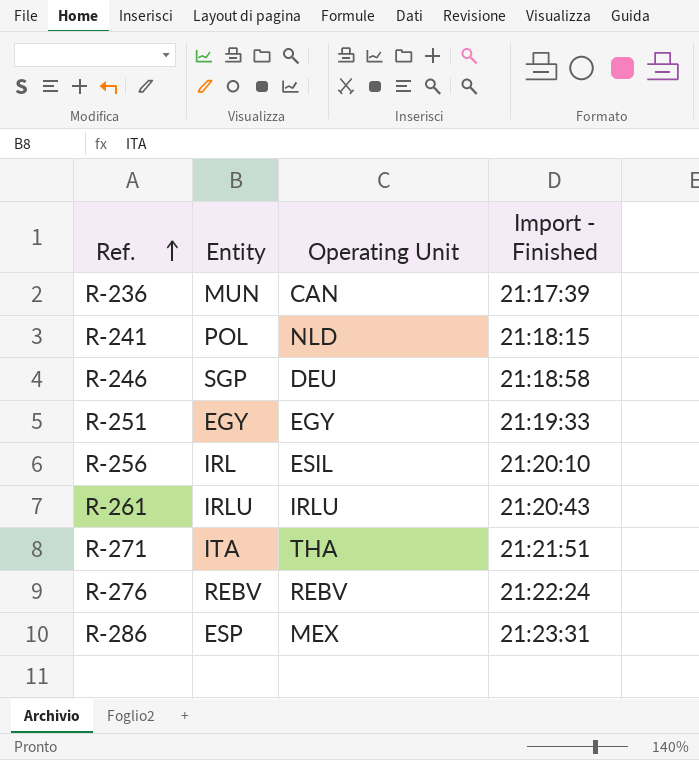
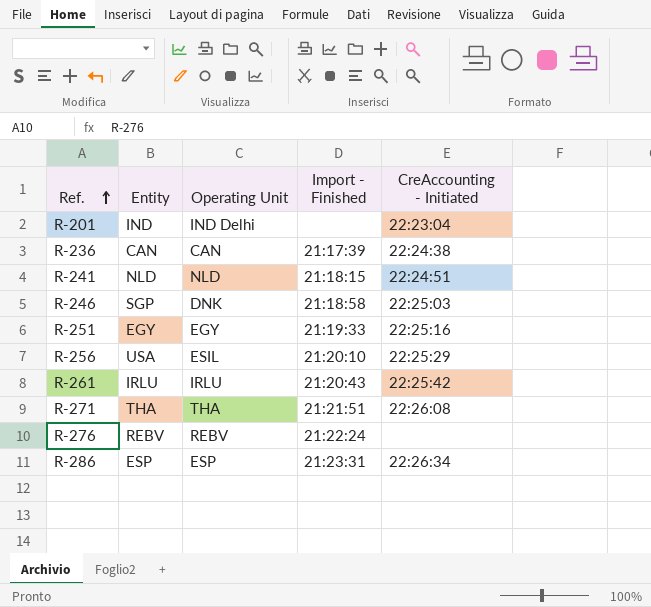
column CreAccounting - Initiated | position: none -> 5
row R-201: none -> IND | IND Delhi | none | 22:23:04
R-236 | Entity: MUN -> CAN
R-241 | Entity: POL -> NLD
R-246 | Operating Unit: DEU -> DNK
R-256 | Entity: IRL -> USA
R-271 | Entity: ITA -> THA
R-286 | Operating Unit: MEX -> ESP

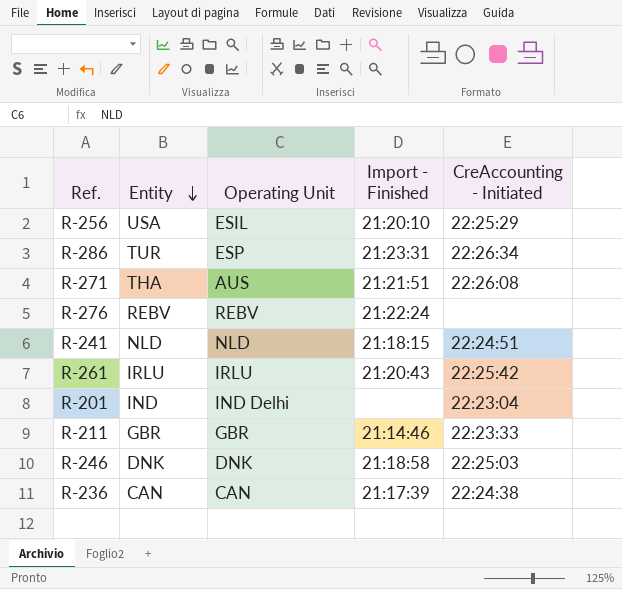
row order: Ref. ascending -> Entity descending
row R-251: EGY | EGY | 21:19:33 | 22:25:16 -> none
R-286 | Entity: ESP -> TUR
R-271 | Operating Unit: THA -> AUS
row R-211: none -> GBR | GBR | 21:14:46 | 22:23:33
R-246 | Entity: SGP -> DNK

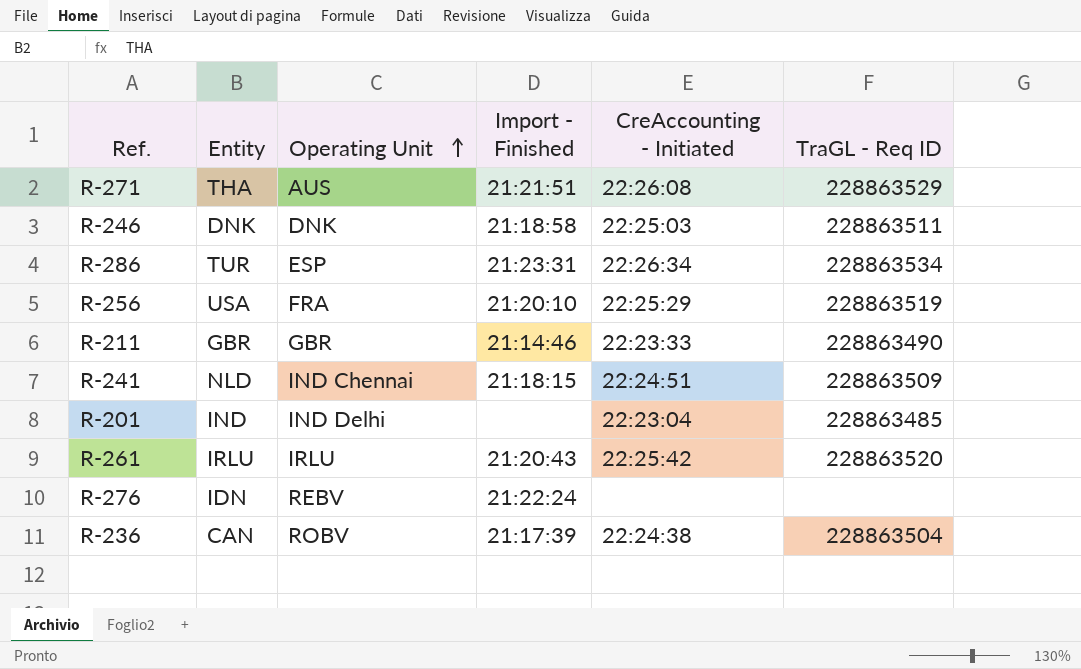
row order: Entity descending -> Operating Unit ascending
column TraGL - Req ID | position: none -> 6
R-256 | Operating Unit: ESIL -> FRA
R-241 | Operating Unit: NLD -> IND Chennai
R-276 | Entity: REBV -> IDN
R-236 | Operating Unit: CAN -> ROBV

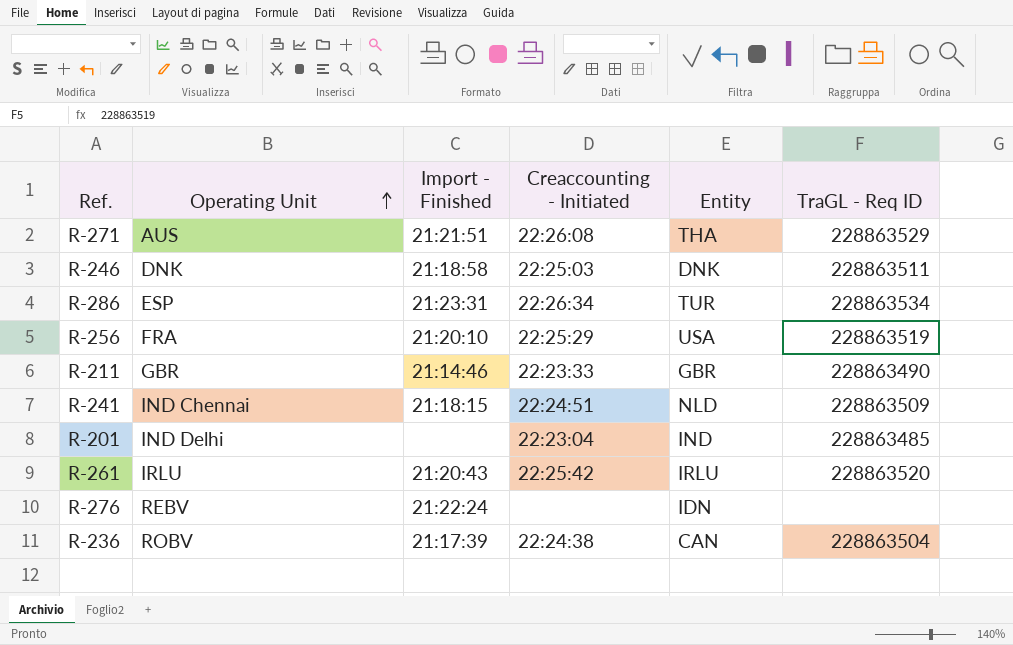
column name: CreAccounting - Initiated -> Creaccounting - Initiated
column Entity | position: 2 -> 5

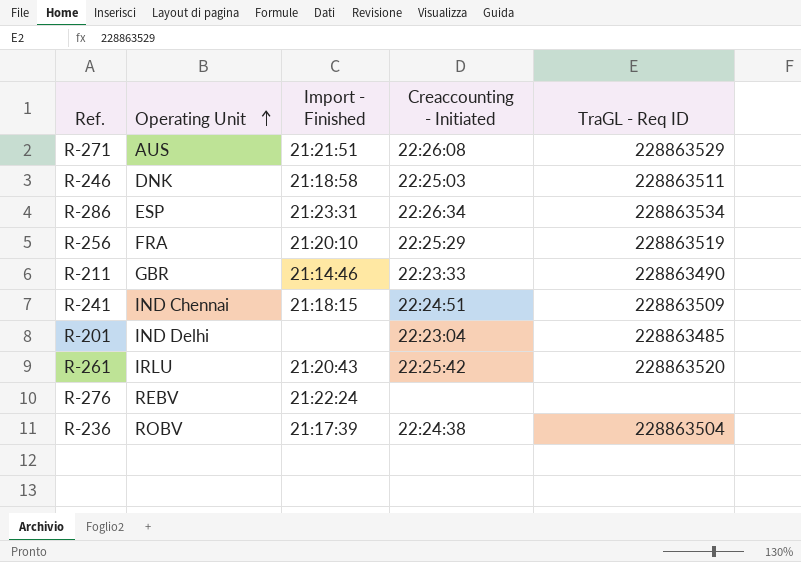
column Entity | position: 5 -> none

